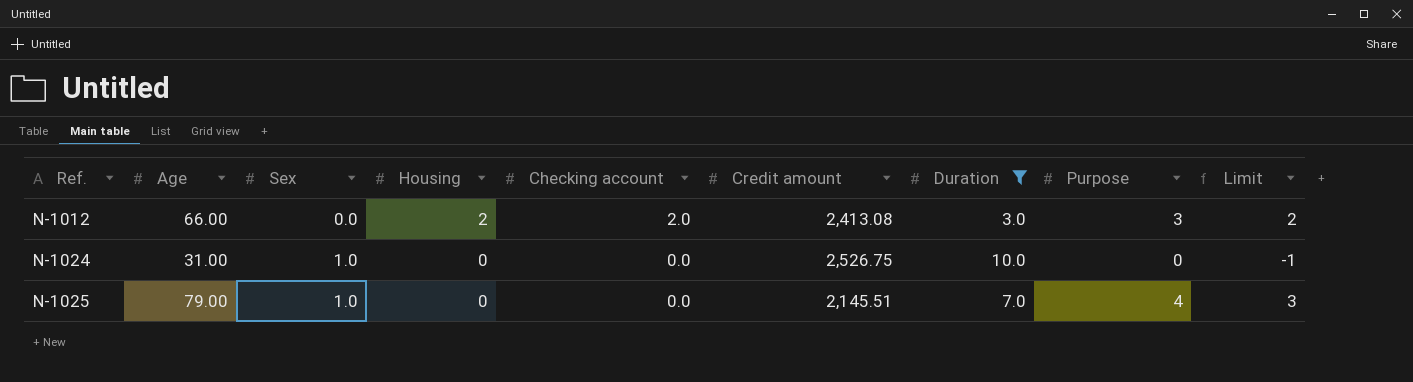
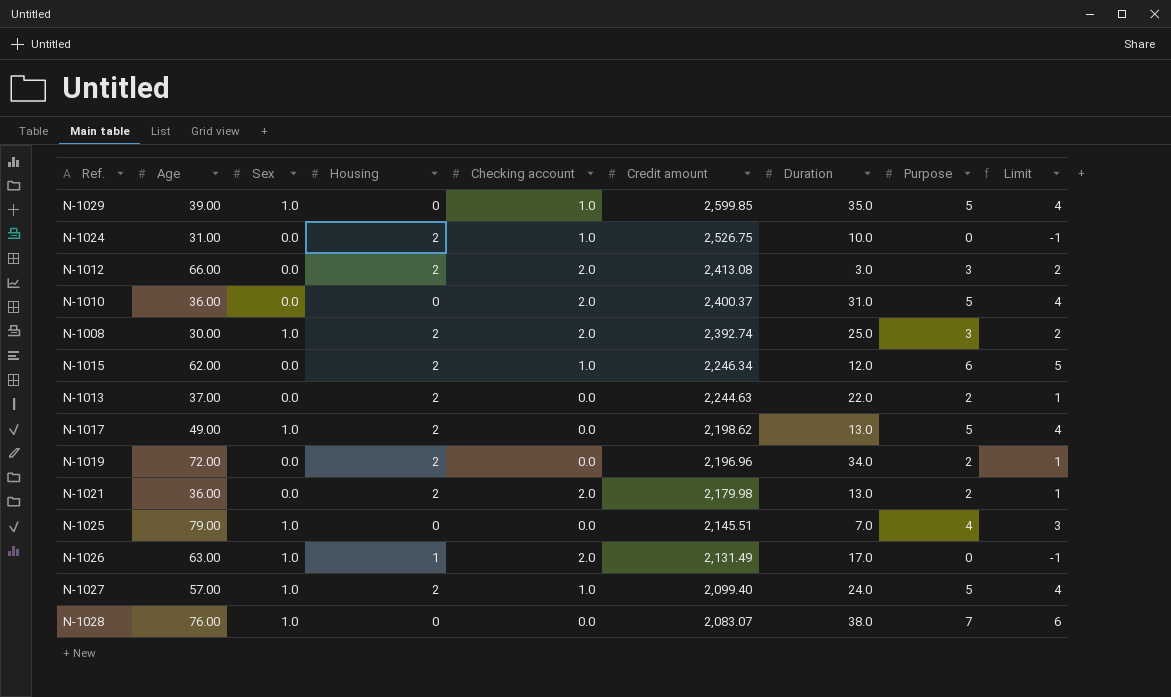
filter: Duration <= 10.0 -> none
row order: Ref. ascending -> Credit amount descending
N-1024 | Sex: 1.0 -> 0.0
N-1024 | Housing: 0 -> 2
N-1024 | Checking account: 0.0 -> 1.0

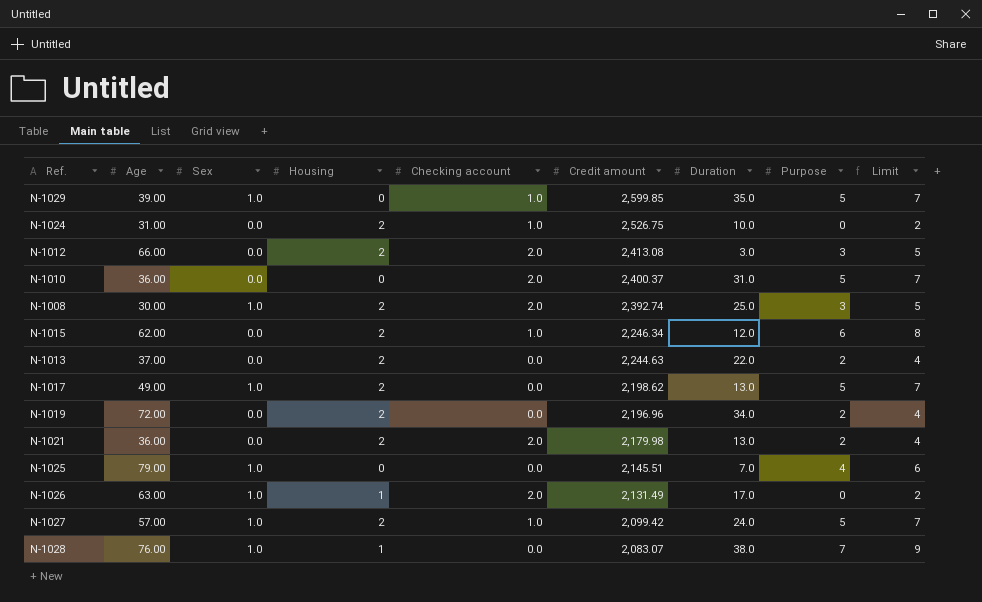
column Limit | formula: [Purpose] - 1 -> [Purpose] + 2
N-1027 | Credit amount: 2,099.40 -> 2,099.42
N-1028 | Housing: 0 -> 1

